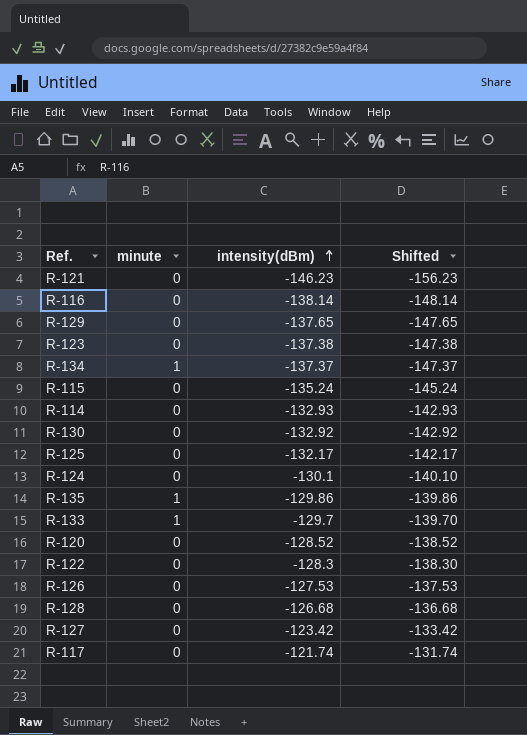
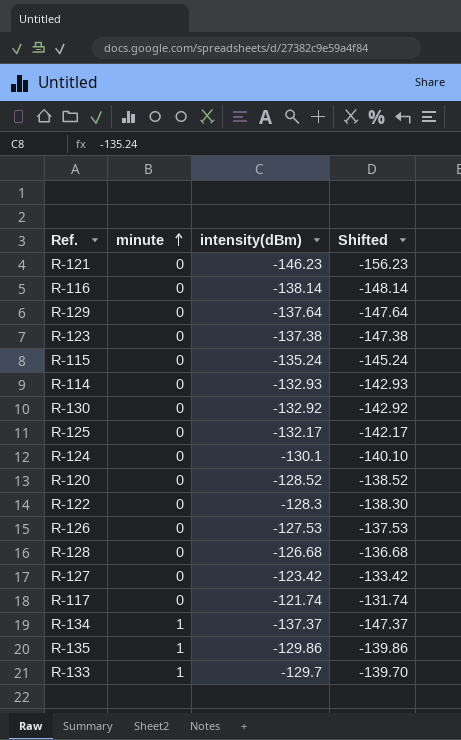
row order: intensity(dBm) ascending -> minute ascending
R-129 | intensity(dBm): -137.65 -> -137.64
R-129 | Shifted: -147.65 -> -147.64

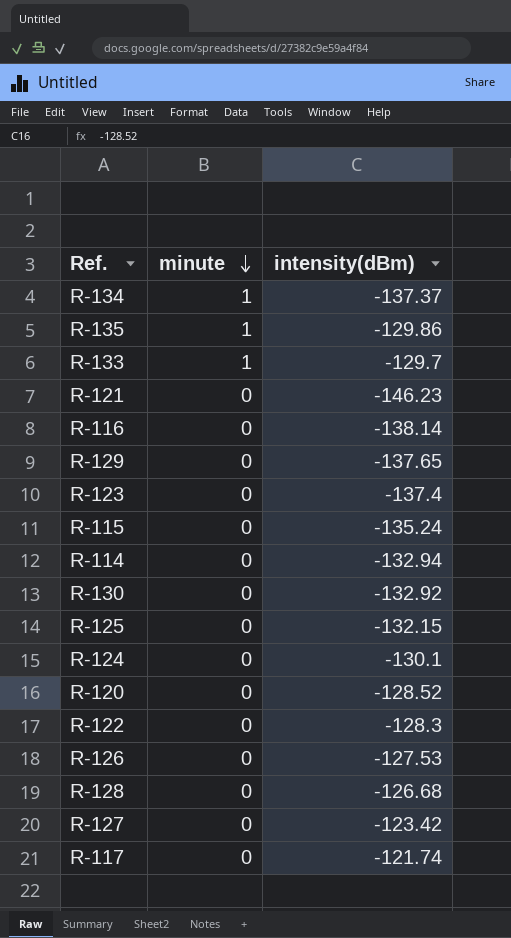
row order: minute ascending -> minute descending
column Shifted | formula: [intensity(dBm)] - 10 -> none
R-129 | intensity(dBm): -137.64 -> -137.65
R-123 | intensity(dBm): -137.38 -> -137.4
R-114 | intensity(dBm): -132.93 -> -132.94
R-125 | intensity(dBm): -132.17 -> -132.15

